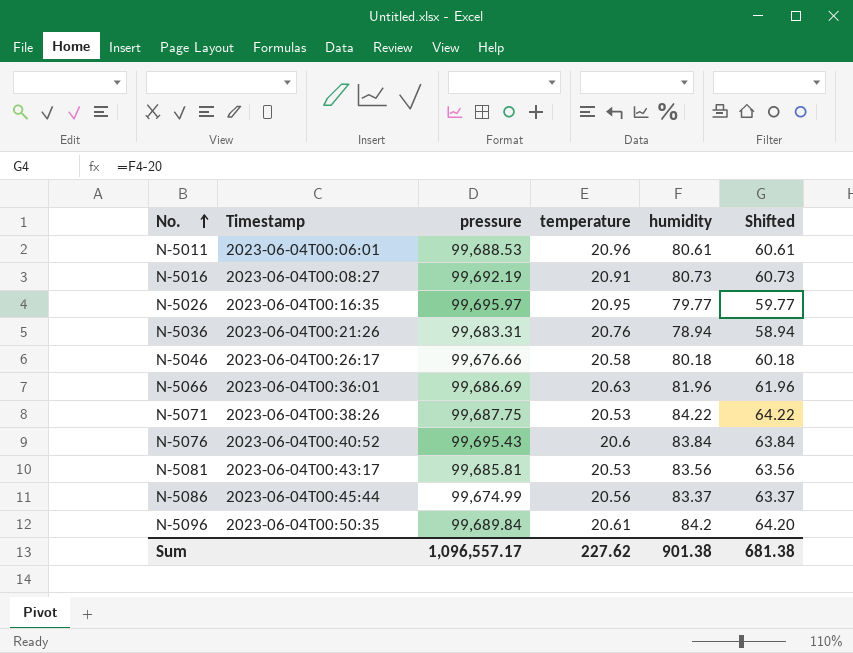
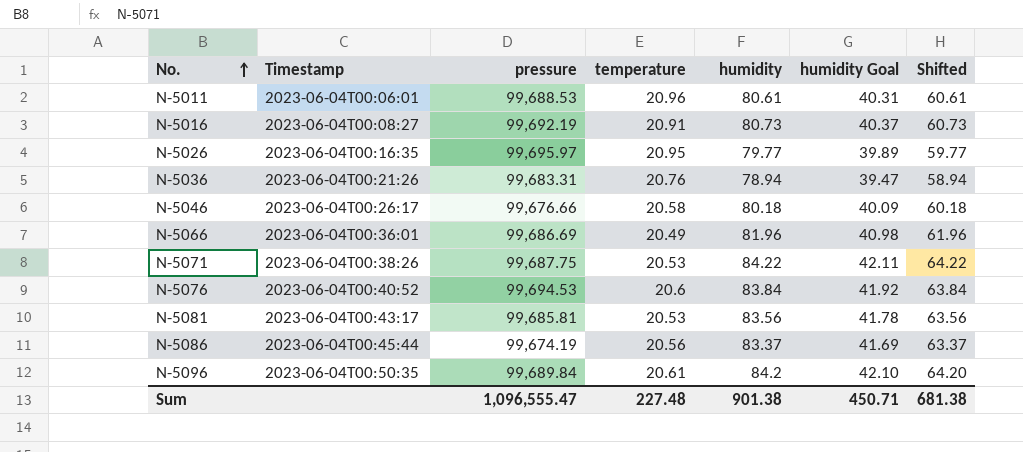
column humidity Goal | formula: none -> [humidity] * 0.5
N-5066 | temperature: 20.63 -> 20.49
N-5076 | pressure: 99,695.43 -> 99,694.53
N-5086 | pressure: 99,674.99 -> 99,674.19
Sum | pressure: 1,096,557.17 -> 1,096,555.47
Sum | temperature: 227.62 -> 227.48

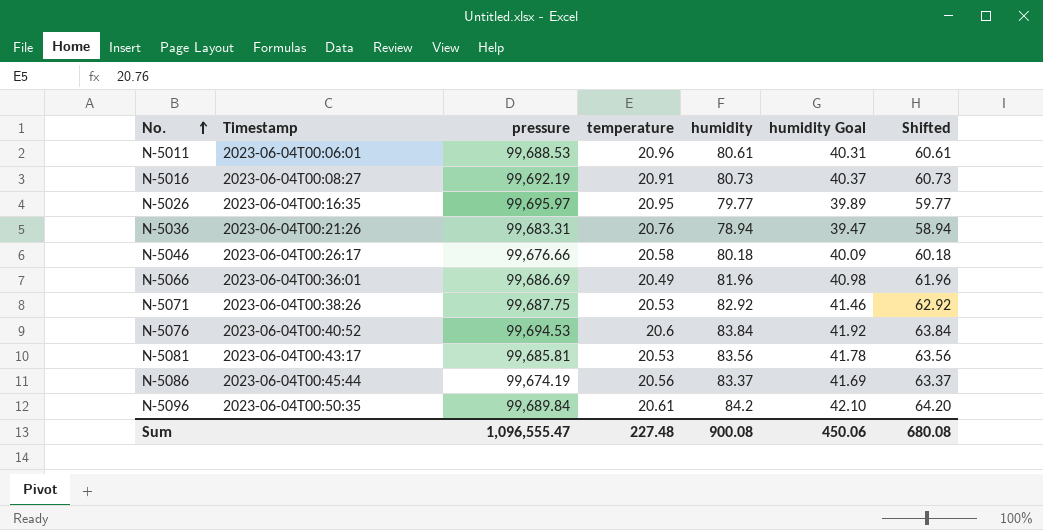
N-5071 | humidity: 84.22 -> 82.92
N-5071 | humidity Goal: 42.11 -> 41.46
N-5071 | Shifted: 64.22 -> 62.92
Sum | humidity: 901.38 -> 900.08
Sum | humidity Goal: 450.71 -> 450.06
Sum | Shifted: 681.38 -> 680.08

